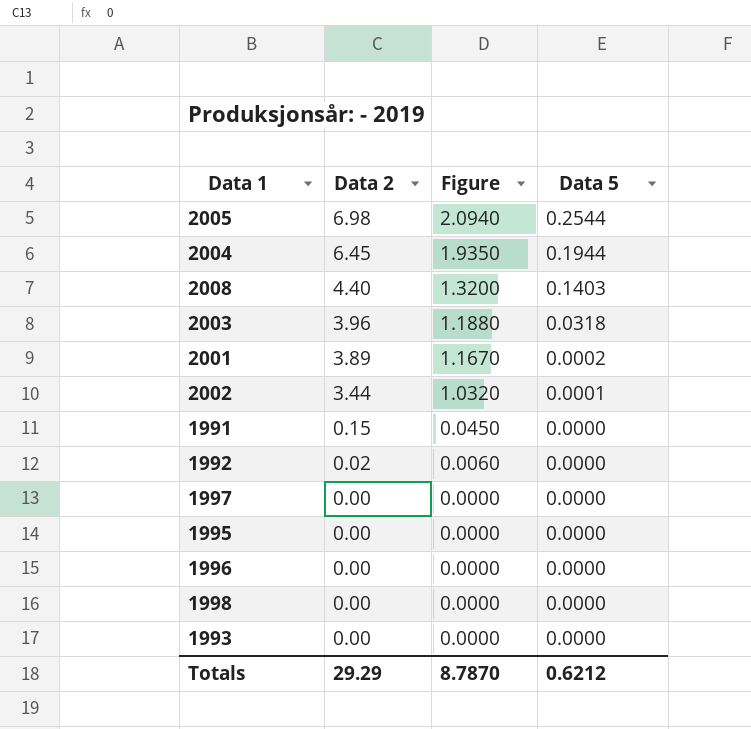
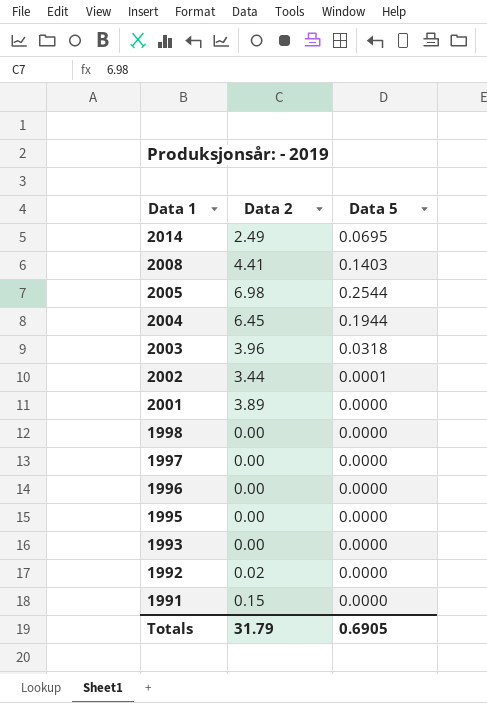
row order: Data 2 descending -> Data 1 descending
column Figure | formula: [Data 2] * 0.3 -> none
row 2014: none -> 2.49 | 0.0695
2008 | Data 2: 4.40 -> 4.41
2001 | Data 5: 0.0002 -> 0.0000
Totals | Data 2: 29.29 -> 31.79
Totals | Data 5: 0.6212 -> 0.6905

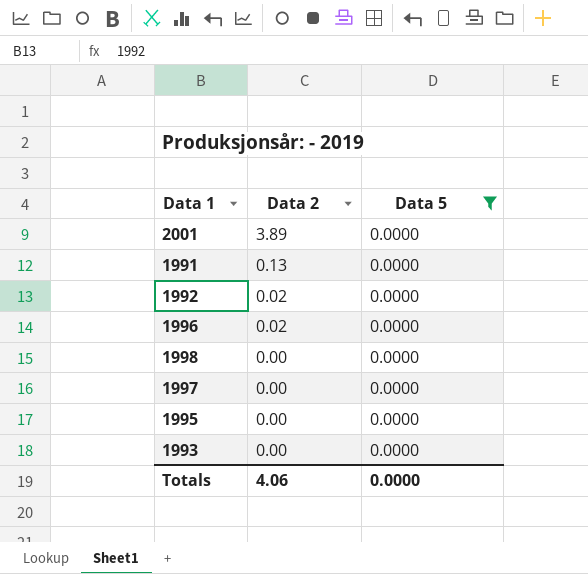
filter: none -> Data 5 = 0.0000
row order: Data 1 descending -> Data 2 descending
1991 | Data 2: 0.15 -> 0.13
1996 | Data 2: 0.00 -> 0.02
Totals | Data 2: 31.79 -> 4.06
Totals | Data 5: 0.6905 -> 0.0000

